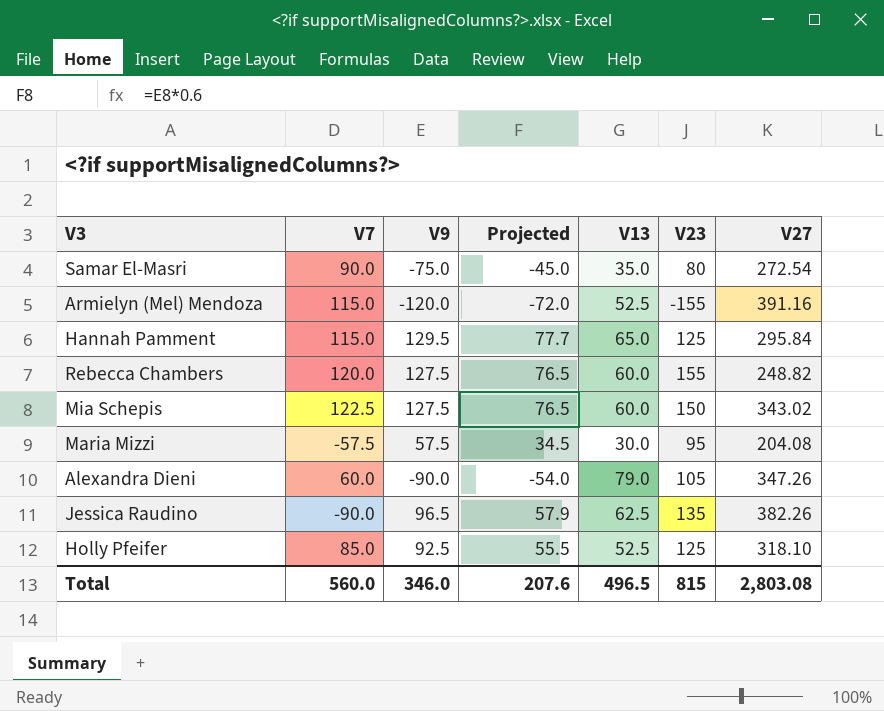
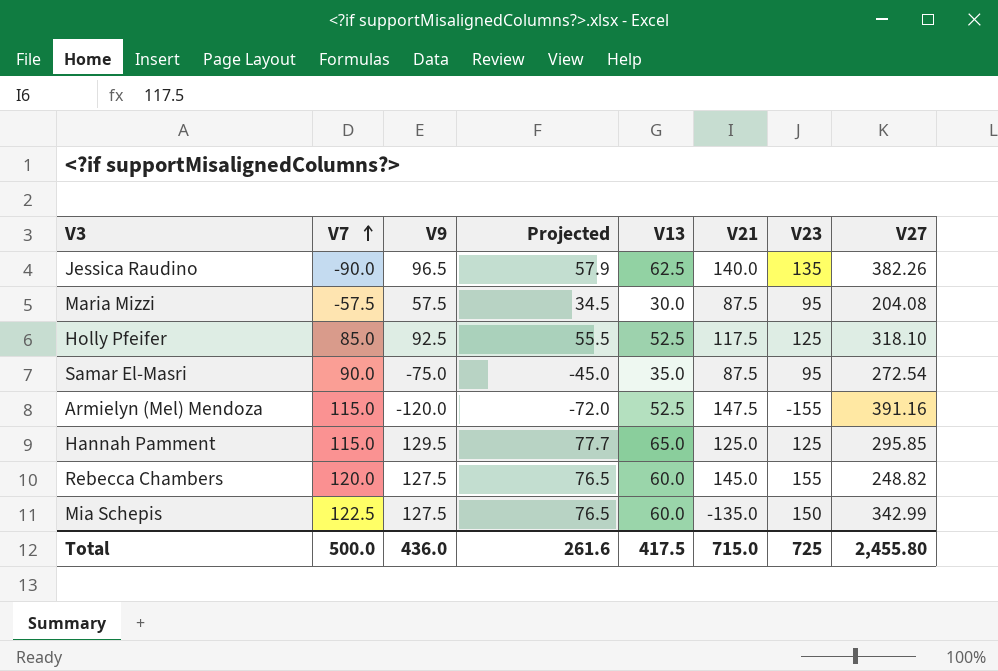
row order: none -> V7 ascending
column V21 | position: none -> 6
row Alexandra Dieni: 60.0 | -90.0 | -54.0 | 79.0 | 105 | 347.26 -> none
Samar El-Masri | V23: 80 -> 95
Hannah Pamment | V27: 295.84 -> 295.85
Mia Schepis | V27: 343.02 -> 342.99
Total | V7: 560.0 -> 500.0
Total | V9: 346.0 -> 436.0
Total | Projected: 207.6 -> 261.6
Total | V13: 496.5 -> 417.5
Total | V23: 815 -> 725
Total | V27: 2,803.08 -> 2,455.80

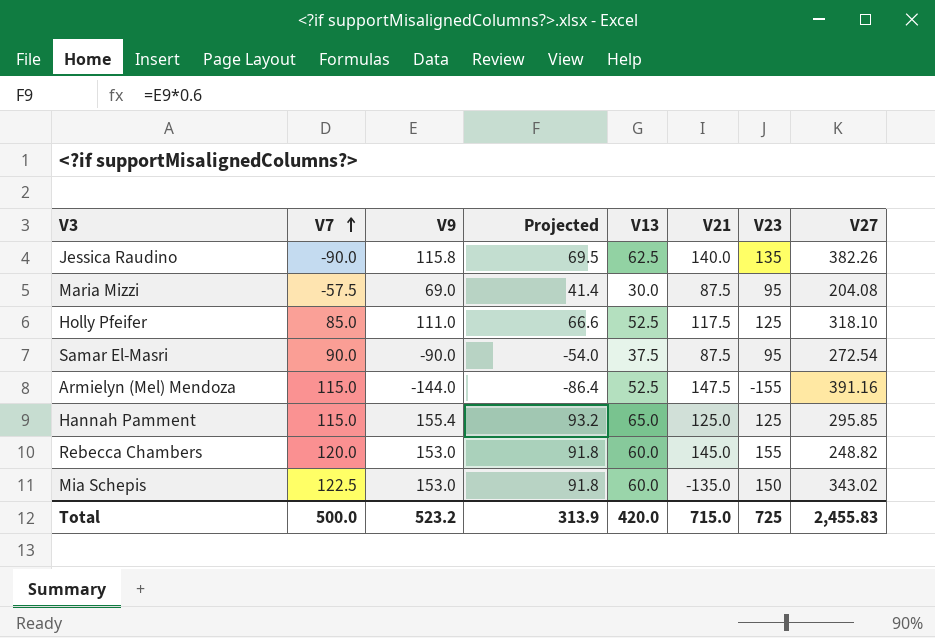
Jessica Raudino | V9: 96.5 -> 115.8
Jessica Raudino | Projected: 57.9 -> 69.5
Maria Mizzi | V9: 57.5 -> 69.0
Maria Mizzi | Projected: 34.5 -> 41.4
Holly Pfeifer | V9: 92.5 -> 111.0
Holly Pfeifer | Projected: 55.5 -> 66.6
Samar El-Masri | V9: -75.0 -> -90.0
Samar El-Masri | Projected: -45.0 -> -54.0
Samar El-Masri | V13: 35.0 -> 37.5
Armielyn (Mel) Mendoza | V9: -120.0 -> -144.0
Armielyn (Mel) Mendoza | Projected: -72.0 -> -86.4
Hannah Pamment | V9: 129.5 -> 155.4
Hannah Pamment | Projected: 77.7 -> 93.2
Rebecca Chambers | V9: 127.5 -> 153.0
Rebecca Chambers | Projected: 76.5 -> 91.8
Mia Schepis | V9: 127.5 -> 153.0
Mia Schepis | Projected: 76.5 -> 91.8
Mia Schepis | V27: 342.99 -> 343.02
Total | V9: 436.0 -> 523.2
Total | Projected: 261.6 -> 313.9
Total | V13: 417.5 -> 420.0
Total | V27: 2,455.80 -> 2,455.83

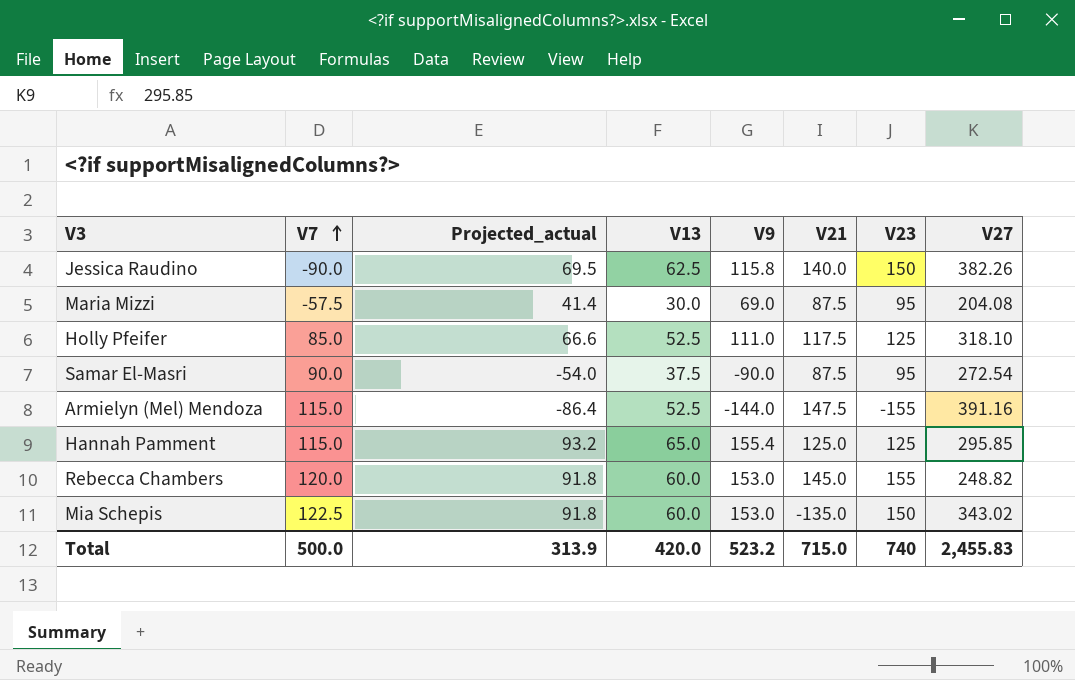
column name: Projected -> Projected_actual
column V9 | position: 3 -> 5
Jessica Raudino | V23: 135 -> 150
Total | V23: 725 -> 740

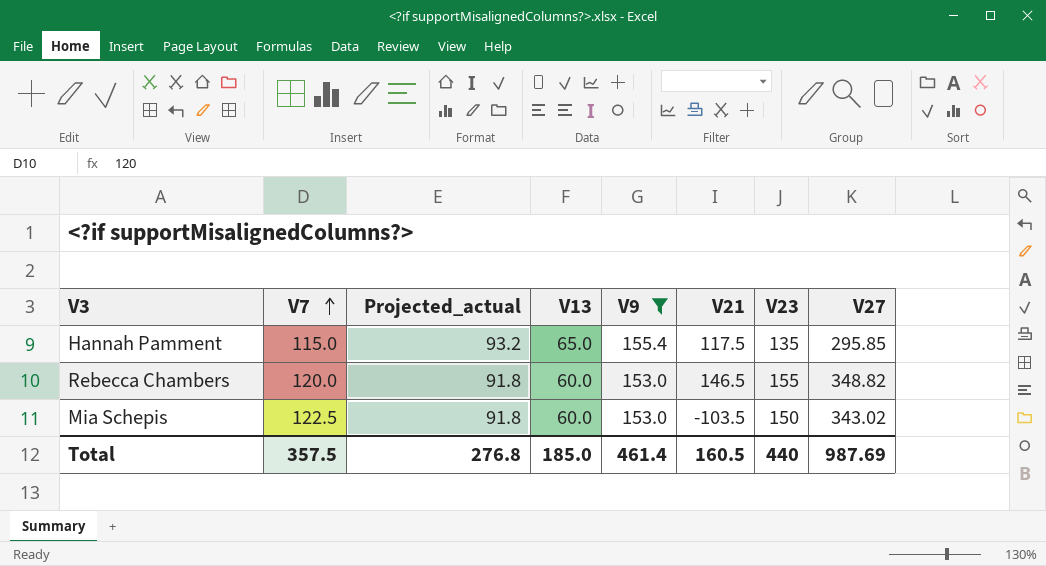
filter: none -> V9 >= 153.0
Hannah Pamment | V21: 125.0 -> 117.5
Hannah Pamment | V23: 125 -> 135
Rebecca Chambers | V21: 145.0 -> 146.5
Rebecca Chambers | V27: 248.82 -> 348.82
Mia Schepis | V21: -135.0 -> -103.5
Total | V7: 500.0 -> 357.5
Total | Projected_actual: 313.9 -> 276.8
Total | V13: 420.0 -> 185.0
Total | V9: 523.2 -> 461.4
Total | V21: 715.0 -> 160.5
Total | V23: 740 -> 440
Total | V27: 2,455.83 -> 987.69

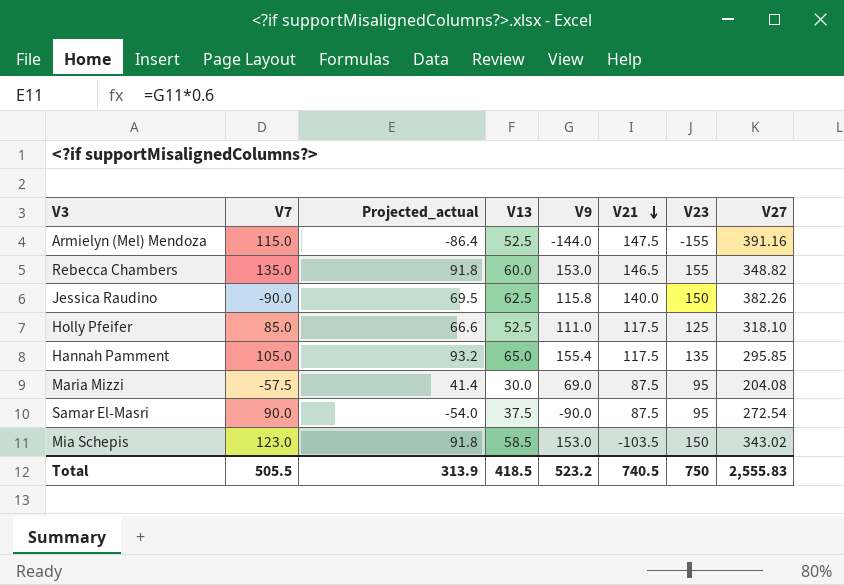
filter: V9 >= 153.0 -> none
row order: V7 ascending -> V21 descending
Rebecca Chambers | V7: 120.0 -> 135.0
Hannah Pamment | V7: 115.0 -> 105.0
Mia Schepis | V7: 122.5 -> 123.0
Mia Schepis | V13: 60.0 -> 58.5
Total | V7: 357.5 -> 505.5
Total | Projected_actual: 276.8 -> 313.9
Total | V13: 185.0 -> 418.5
Total | V9: 461.4 -> 523.2
Total | V21: 160.5 -> 740.5
Total | V23: 440 -> 750
Total | V27: 987.69 -> 2,555.83

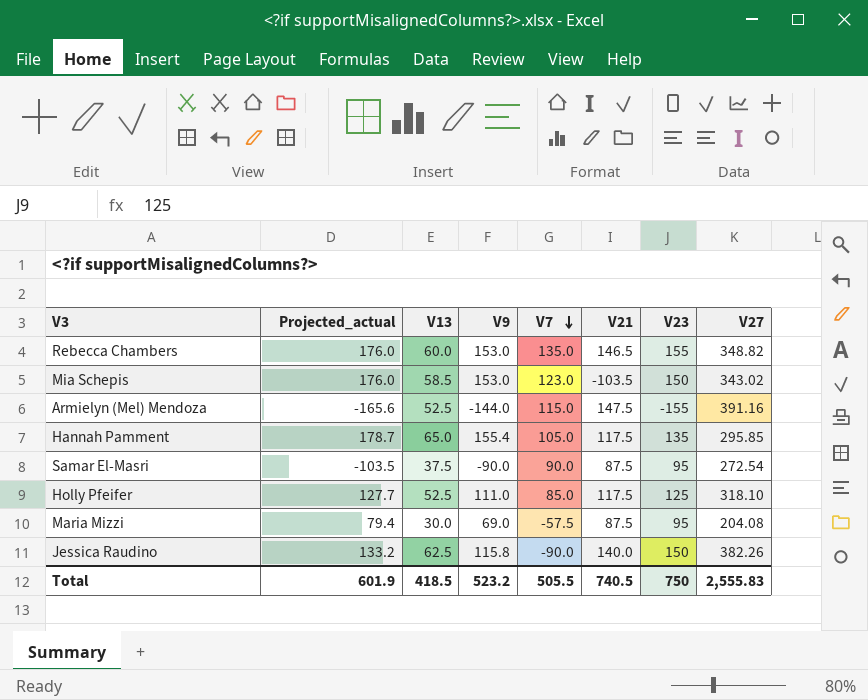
row order: V21 descending -> V7 descending
column Projected_actual | formula: [V9] * 0.6 -> [V9] * 1.15
column V7 | position: 2 -> 5
Total | Projected_actual: 313.9 -> 601.9

